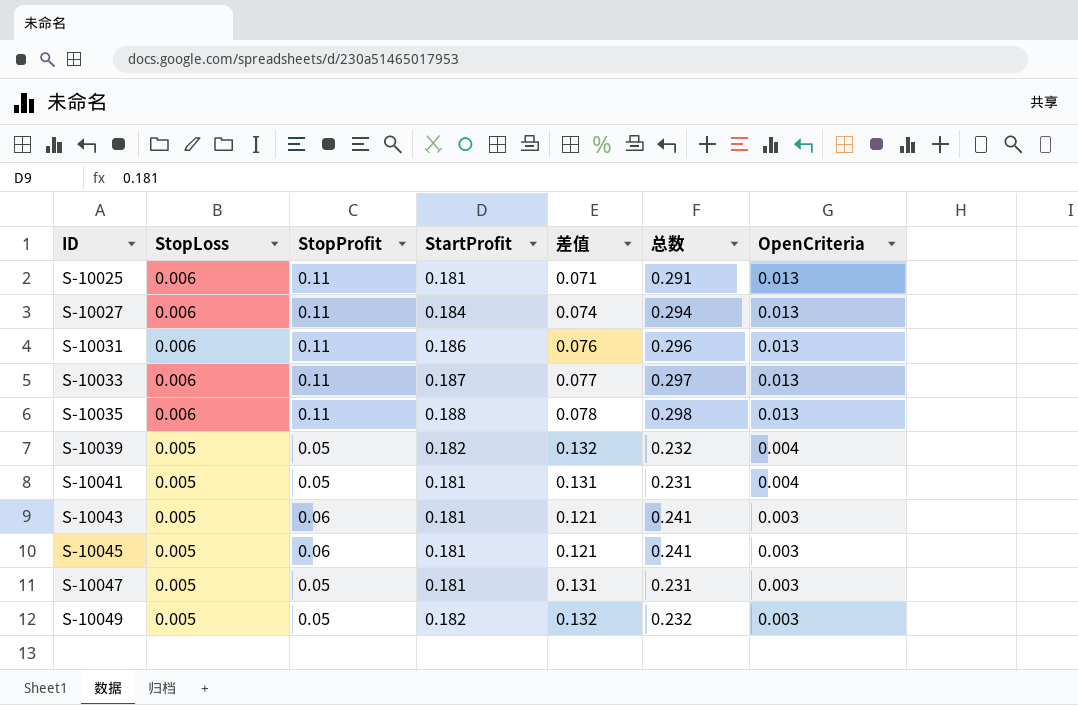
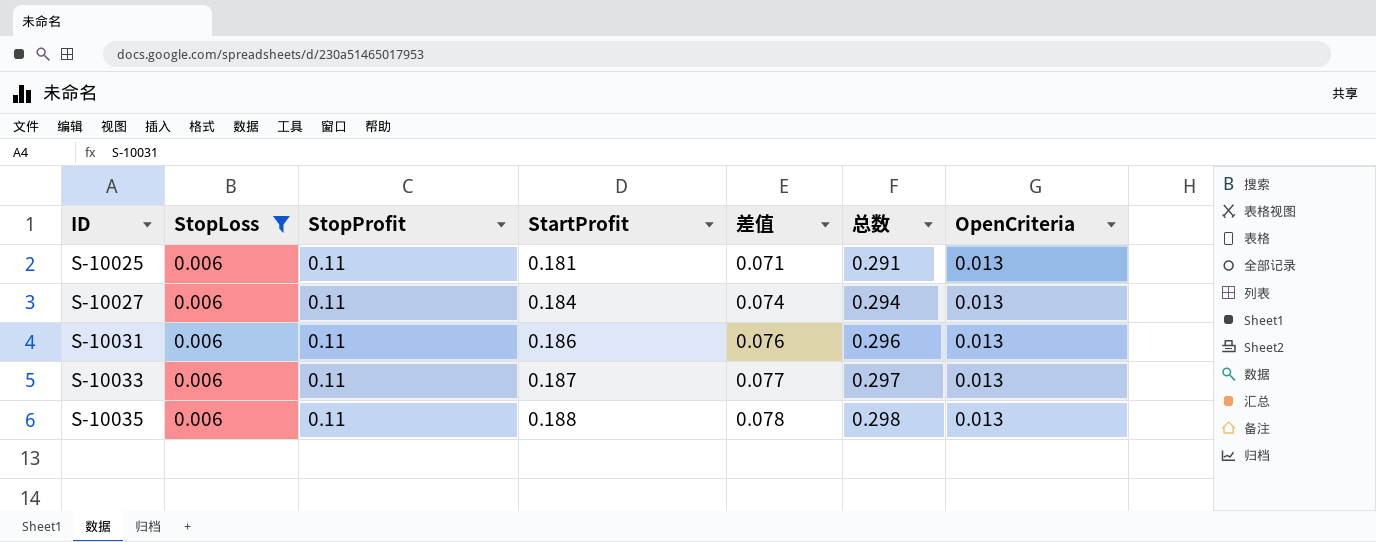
filter: none -> StopLoss = 0.006

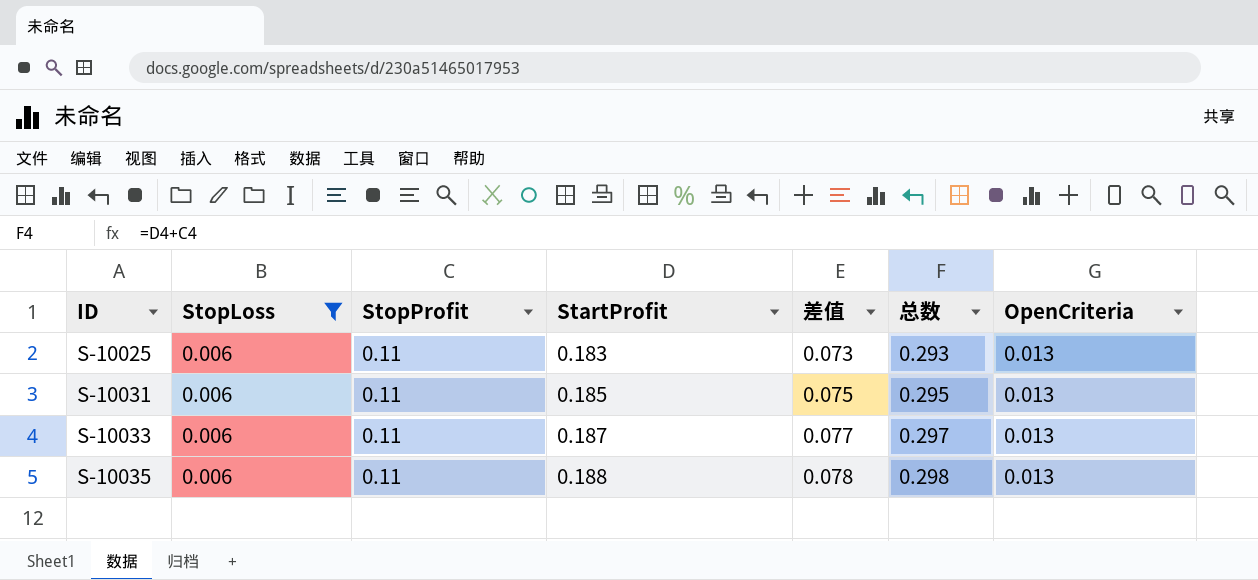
row S-10027: 0.006 | 0.11 | 0.184 | 0.074 | 0.294 | 0.013 -> none
S-10025 | StartProfit: 0.181 -> 0.183
S-10025 | 差值: 0.071 -> 0.073
S-10025 | 总数: 0.291 -> 0.293
S-10031 | StartProfit: 0.186 -> 0.185
S-10031 | 差值: 0.076 -> 0.075
S-10031 | 总数: 0.296 -> 0.295

